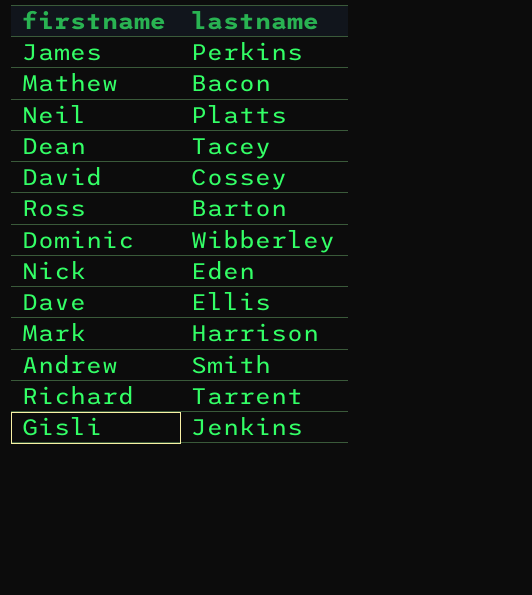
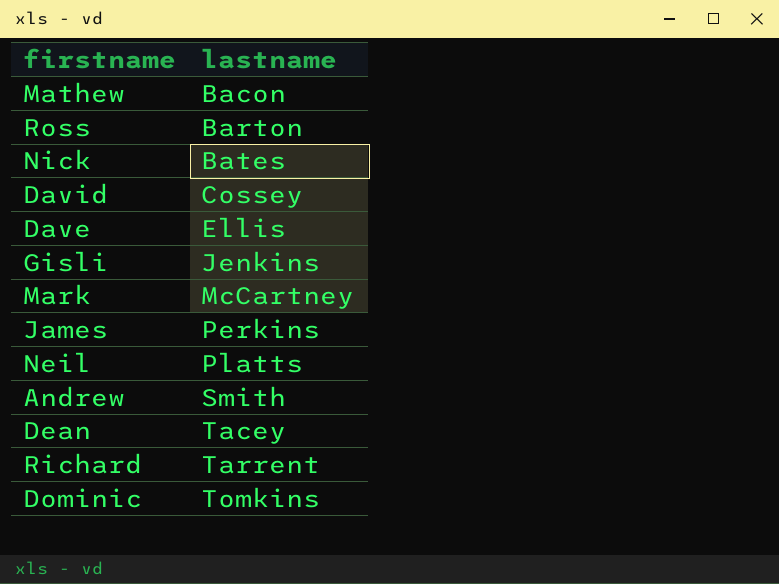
row order: none -> lastname ascending
Nick | lastname: Eden -> Bates
Mark | lastname: Harrison -> McCartney
Dominic | lastname: Wibberley -> Tomkins

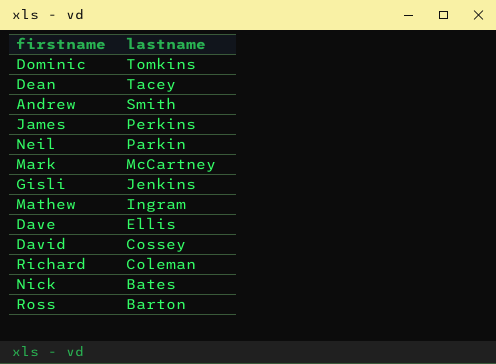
row order: lastname ascending -> lastname descending
Neil | lastname: Platts -> Parkin
Mathew | lastname: Bacon -> Ingram
Richard | lastname: Tarrent -> Coleman

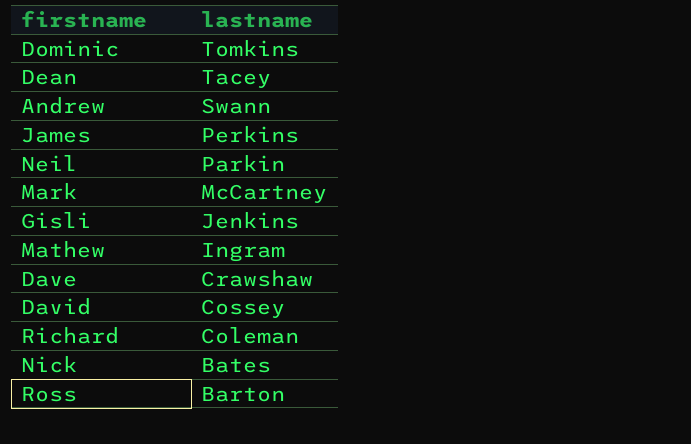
Andrew | lastname: Smith -> Swann
Dave | lastname: Ellis -> Crawshaw

